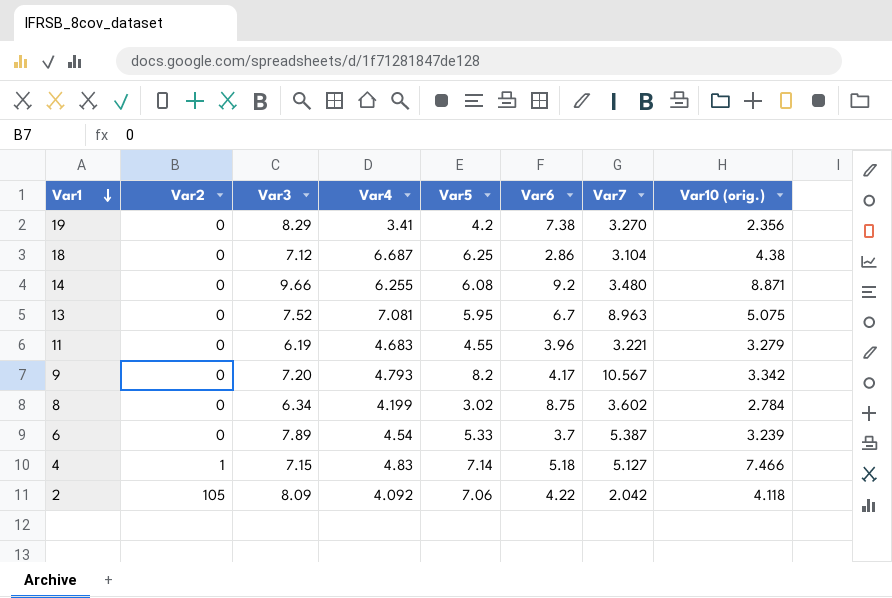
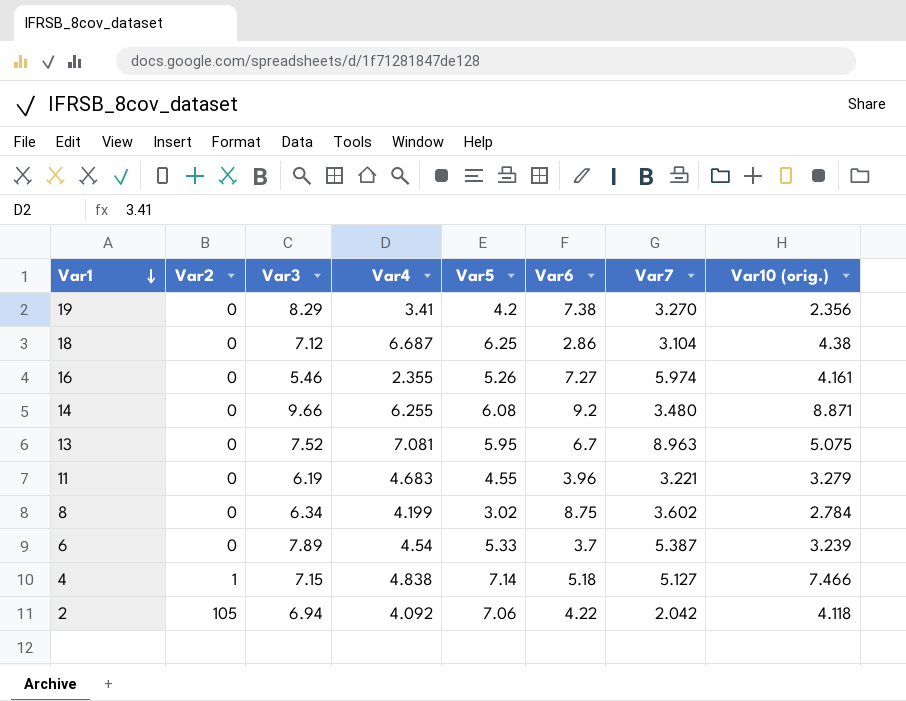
row 9: 0 | 7.20 | 4.793 | 8.2 | 4.17 | 10.567 | 3.342 -> none
row 16: none -> 0 | 5.46 | 2.355 | 5.26 | 7.27 | 5.974 | 4.161
4 | Var4: 4.83 -> 4.838
2 | Var3: 8.09 -> 6.94

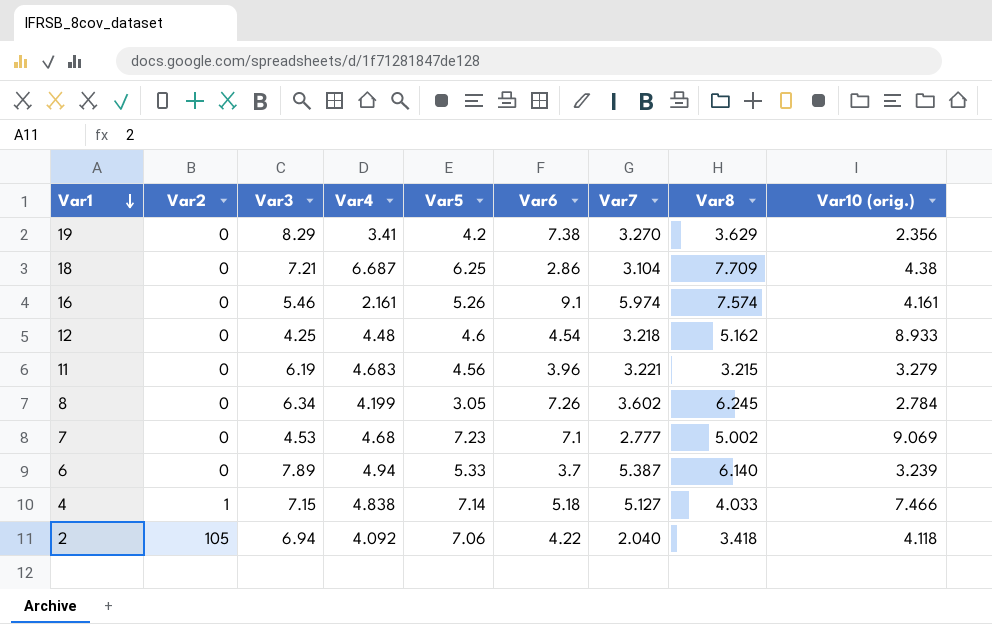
column Var8 | position: none -> 8
row 14: 0 | 9.66 | 6.255 | 6.08 | 9.2 | 3.480 | 8.871 -> none
row 13: 0 | 7.52 | 7.081 | 5.95 | 6.7 | 8.963 | 5.075 -> none
18 | Var3: 7.12 -> 7.21
16 | Var4: 2.355 -> 2.161
16 | Var6: 7.27 -> 9.1
row 12: none -> 0 | 4.25 | 4.48 | 4.6 | 4.54 | 3.218 | 5.162 | 8.933
11 | Var5: 4.55 -> 4.56
8 | Var5: 3.02 -> 3.05
8 | Var6: 8.75 -> 7.26
row 7: none -> 0 | 4.53 | 4.68 | 7.23 | 7.1 | 2.777 | 5.002 | 9.069
6 | Var4: 4.54 -> 4.94
2 | Var7: 2.042 -> 2.040

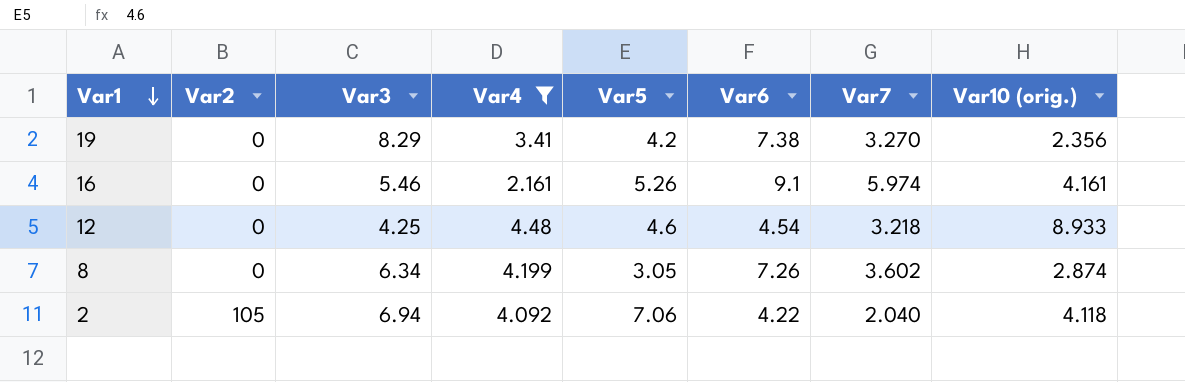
filter: none -> Var4 <= 4.48
column Var8 | position: 8 -> none
8 | Var10 (orig.): 2.784 -> 2.874

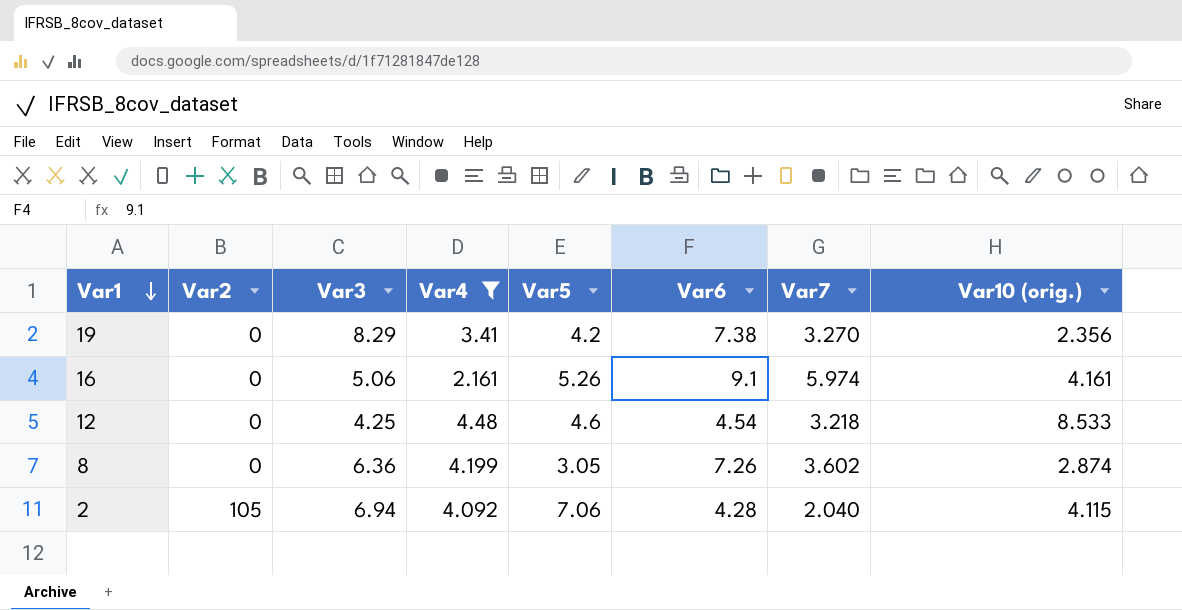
16 | Var3: 5.46 -> 5.06
12 | Var10 (orig.): 8.933 -> 8.533
8 | Var3: 6.34 -> 6.36
2 | Var6: 4.22 -> 4.28
2 | Var10 (orig.): 4.118 -> 4.115

